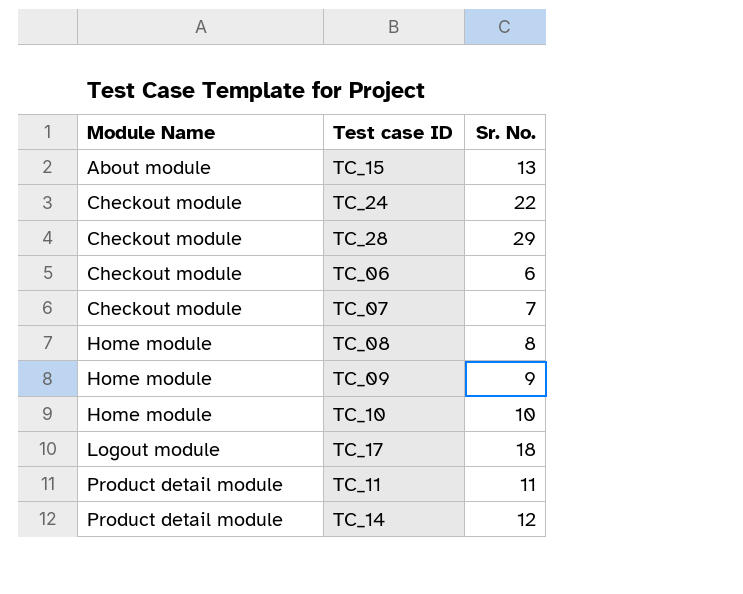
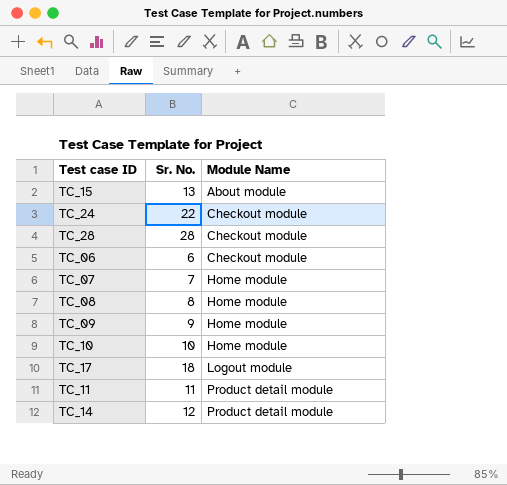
column Module Name | position: 1 -> 3
TC_28 | Sr. No.: 29 -> 28
TC_07 | Module Name: Checkout module -> Home module

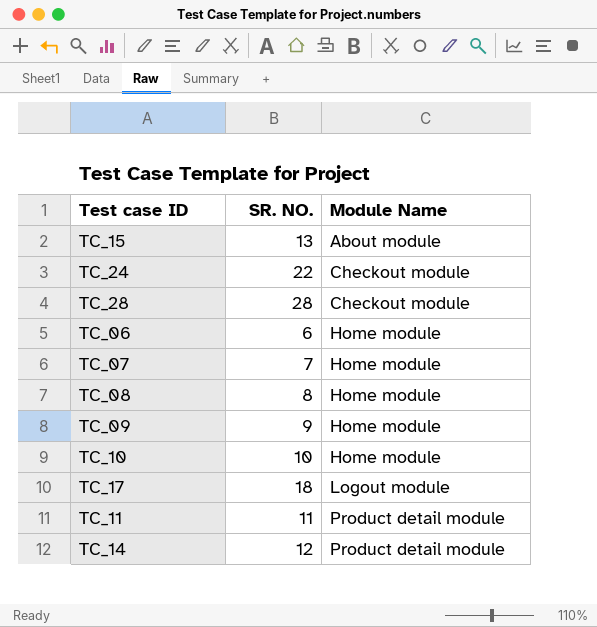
column name: Sr. No. -> SR. NO.
TC_06 | Module Name: Checkout module -> Home module

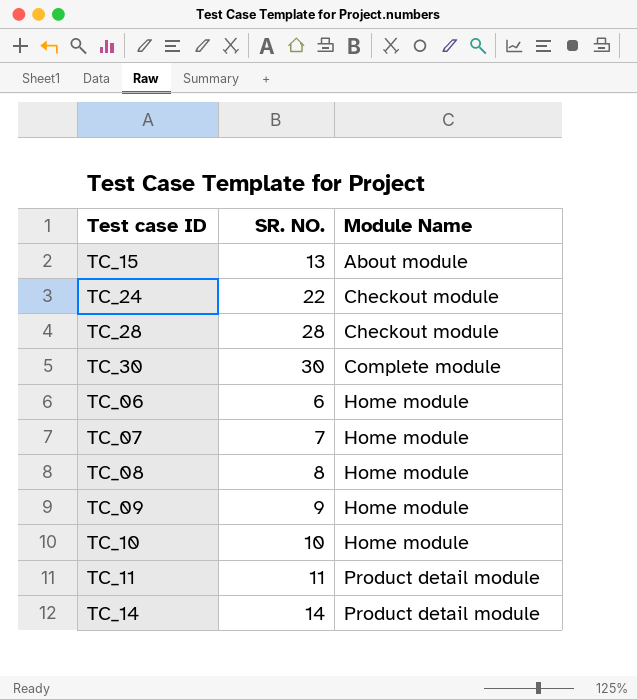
row TC_17: 18 | Logout module -> none
row TC_30: none -> 30 | Complete module
TC_14 | SR. NO.: 12 -> 14

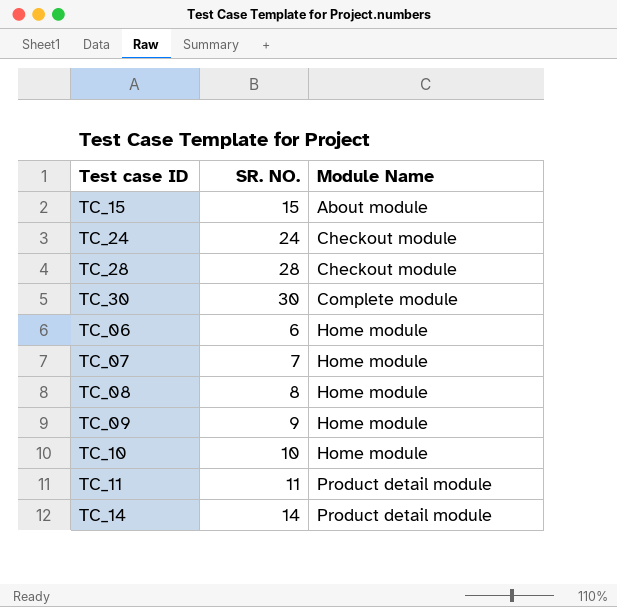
TC_15 | SR. NO.: 13 -> 15
TC_24 | SR. NO.: 22 -> 24

